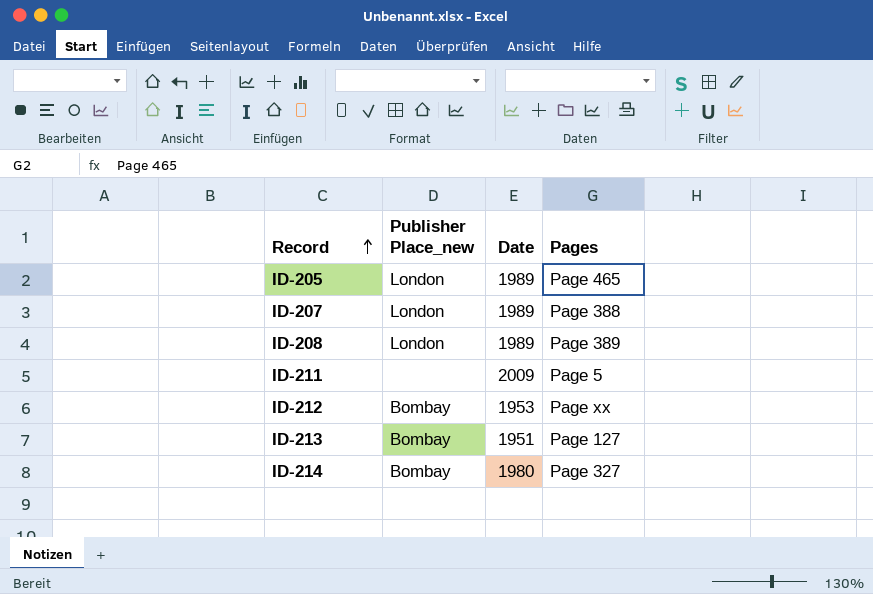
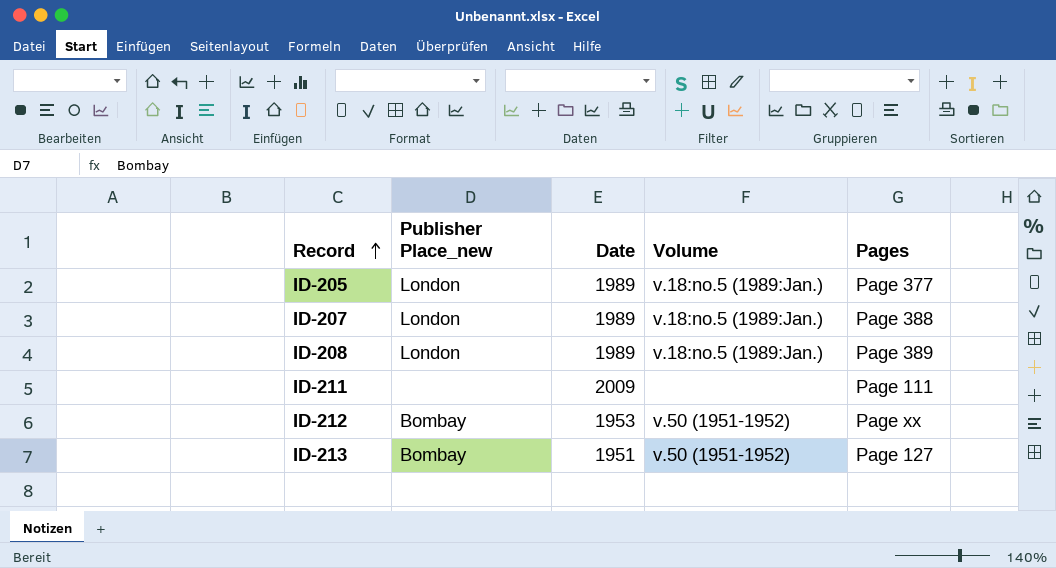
column Volume | position: none -> 4
row ID-214: Bombay | 1980 | Page 327 -> none
ID-205 | Pages: Page 465 -> Page 377
ID-211 | Pages: Page 5 -> Page 111

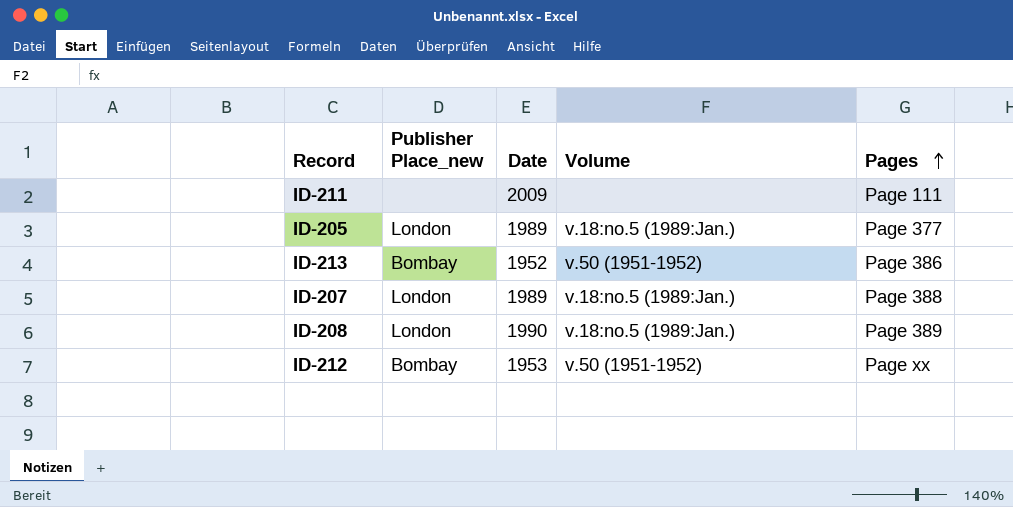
row order: Record ascending -> Pages ascending
ID-213 | Date: 1951 -> 1952
ID-213 | Pages: Page 127 -> Page 386
ID-208 | Date: 1989 -> 1990

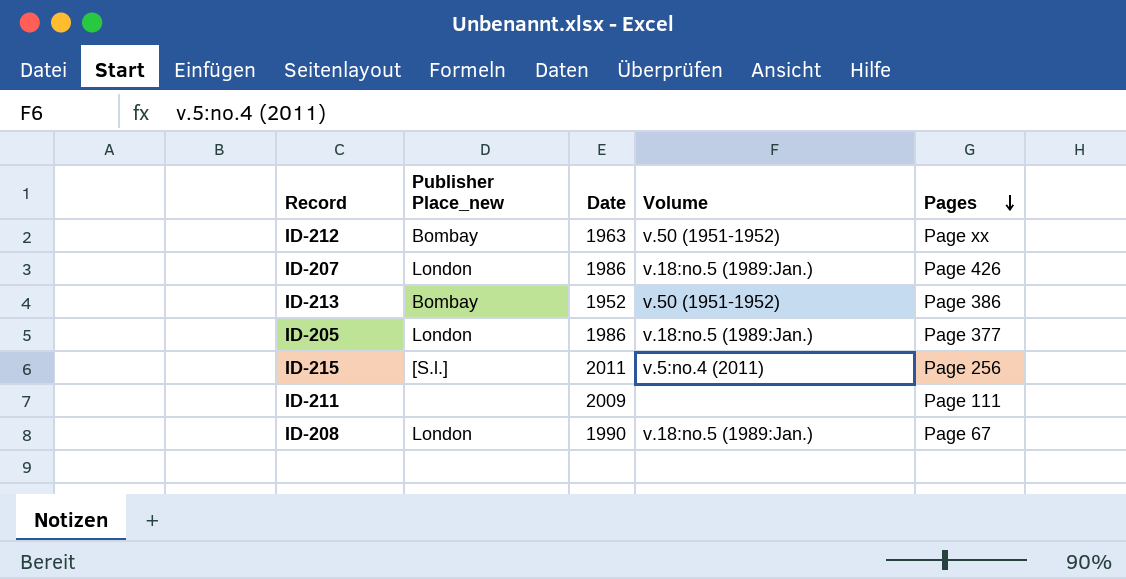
row order: Pages ascending -> Pages descending
ID-212 | Date: 1953 -> 1963
ID-207 | Date: 1989 -> 1986
ID-207 | Pages: Page 388 -> Page 426
ID-205 | Date: 1989 -> 1986
row ID-215: none -> [S.l.] | 2011 | v.5:no.4 (2011) | Page 256
ID-208 | Pages: Page 389 -> Page 67

